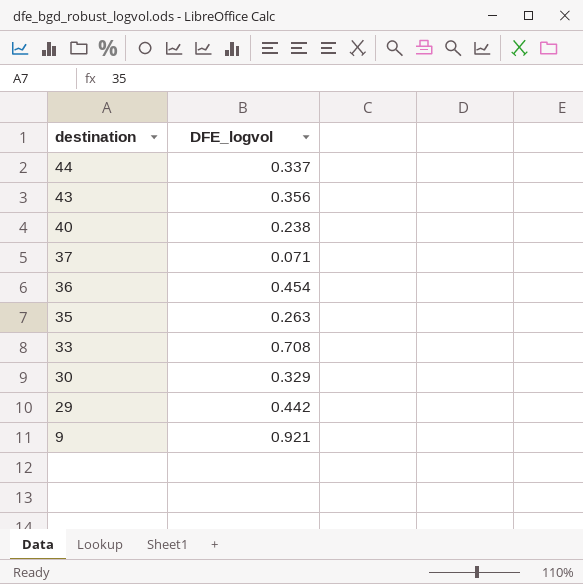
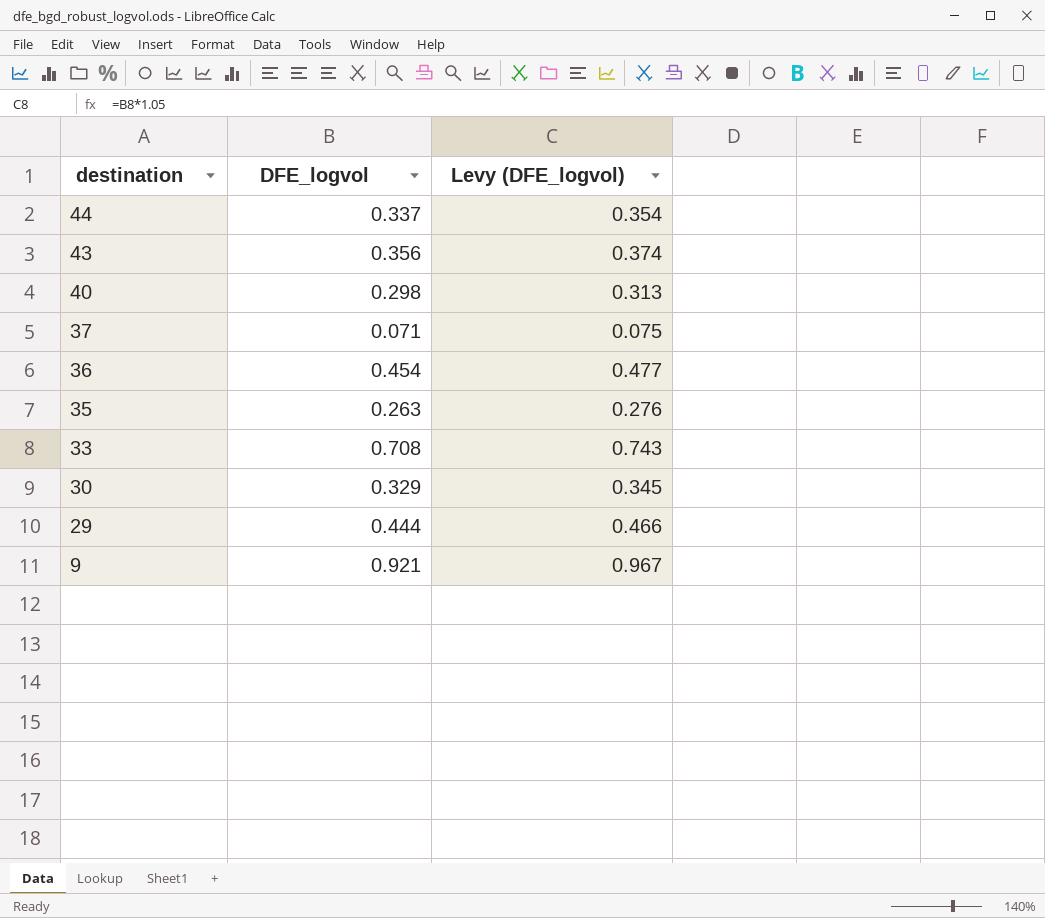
column Levy (DFE_logvol) | formula: none -> [DFE_logvol] * 1.05
40 | DFE_logvol: 0.238 -> 0.298
29 | DFE_logvol: 0.442 -> 0.444

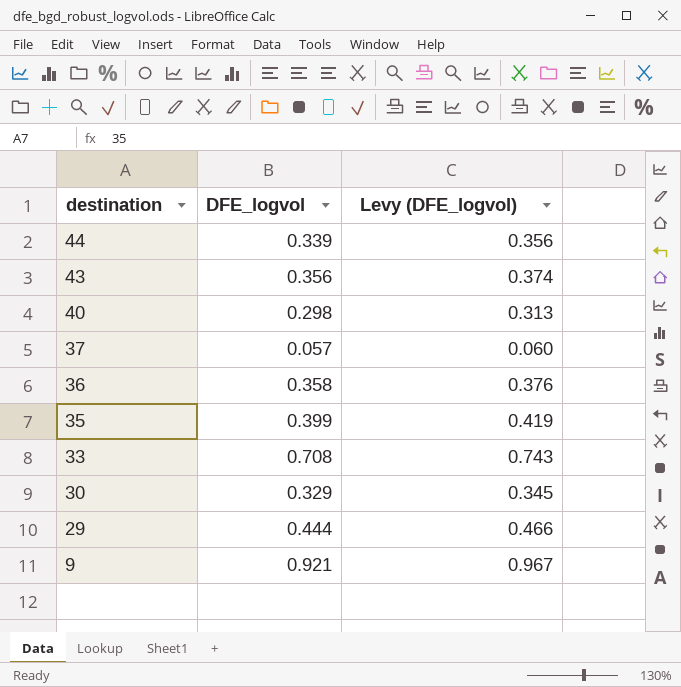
44 | DFE_logvol: 0.337 -> 0.339
44 | Levy (DFE_logvol): 0.354 -> 0.356
37 | DFE_logvol: 0.071 -> 0.057
37 | Levy (DFE_logvol): 0.075 -> 0.060
36 | DFE_logvol: 0.454 -> 0.358
36 | Levy (DFE_logvol): 0.477 -> 0.376
35 | DFE_logvol: 0.263 -> 0.399
35 | Levy (DFE_logvol): 0.276 -> 0.419

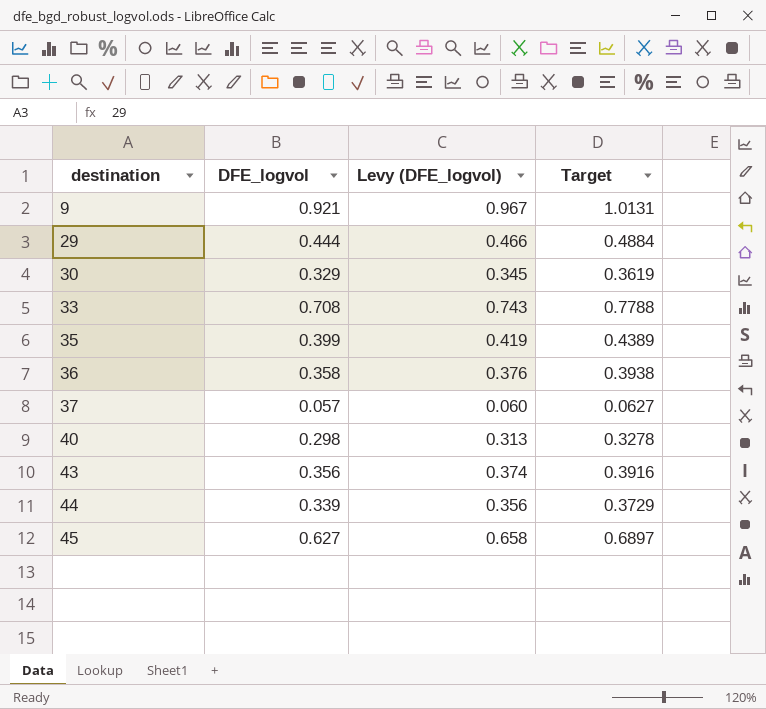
row order: destination descending -> destination ascending
column Target | formula: none -> [DFE_logvol] * 1.1
row 45: none -> 0.627 | 0.658 | 0.6897

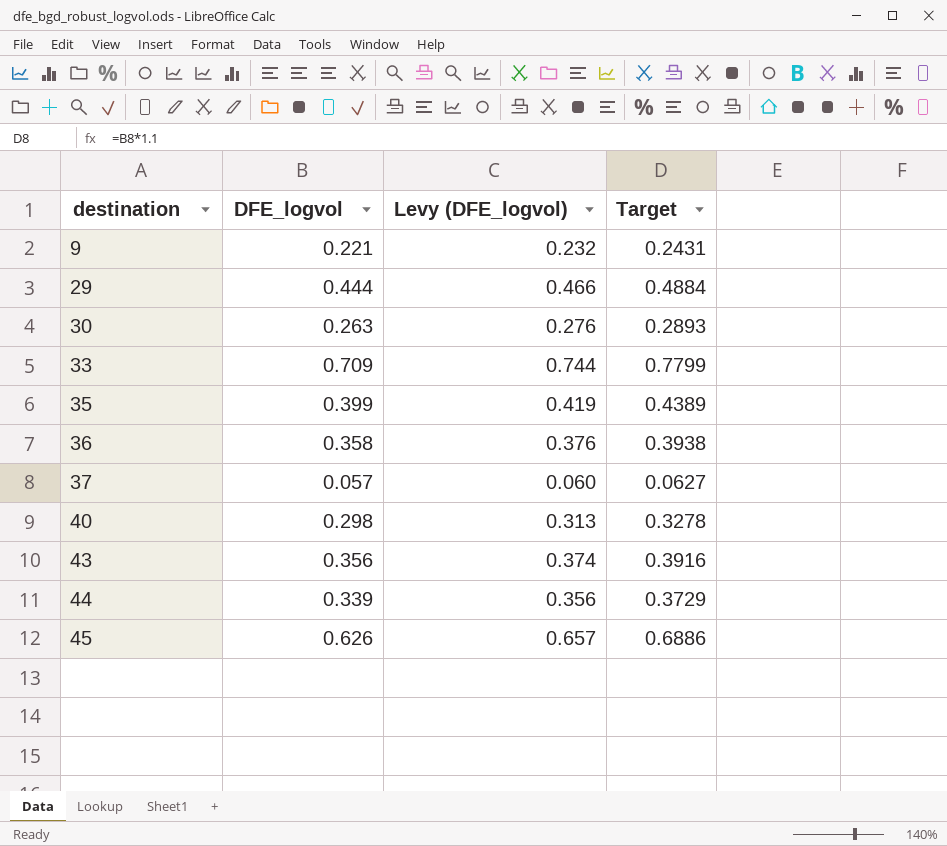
9 | DFE_logvol: 0.921 -> 0.221
9 | Levy (DFE_logvol): 0.967 -> 0.232
9 | Target: 1.0131 -> 0.2431
30 | DFE_logvol: 0.329 -> 0.263
30 | Levy (DFE_logvol): 0.345 -> 0.276
30 | Target: 0.3619 -> 0.2893
33 | DFE_logvol: 0.708 -> 0.709
33 | Levy (DFE_logvol): 0.743 -> 0.744
33 | Target: 0.7788 -> 0.7799
45 | DFE_logvol: 0.627 -> 0.626
45 | Levy (DFE_logvol): 0.658 -> 0.657
45 | Target: 0.6897 -> 0.6886

